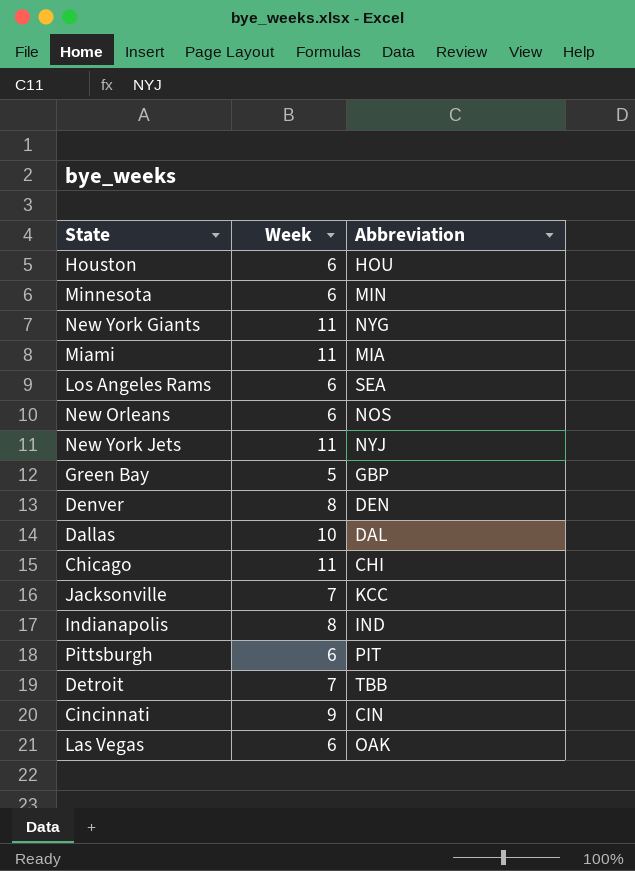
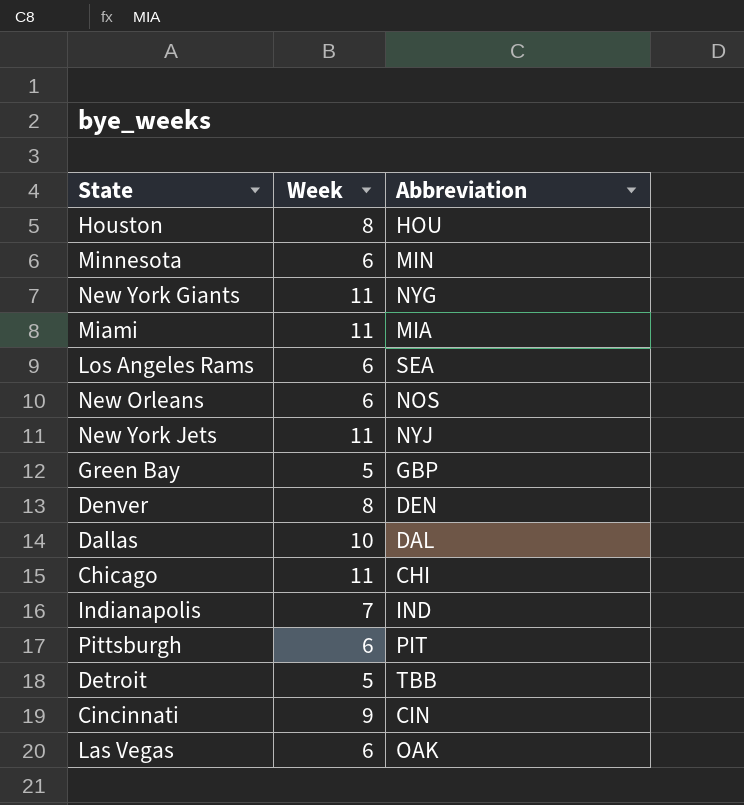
row Jacksonville: 7 | KCC -> none
Houston | Week: 6 -> 8
Indianapolis | Week: 8 -> 7
Detroit | Week: 7 -> 5

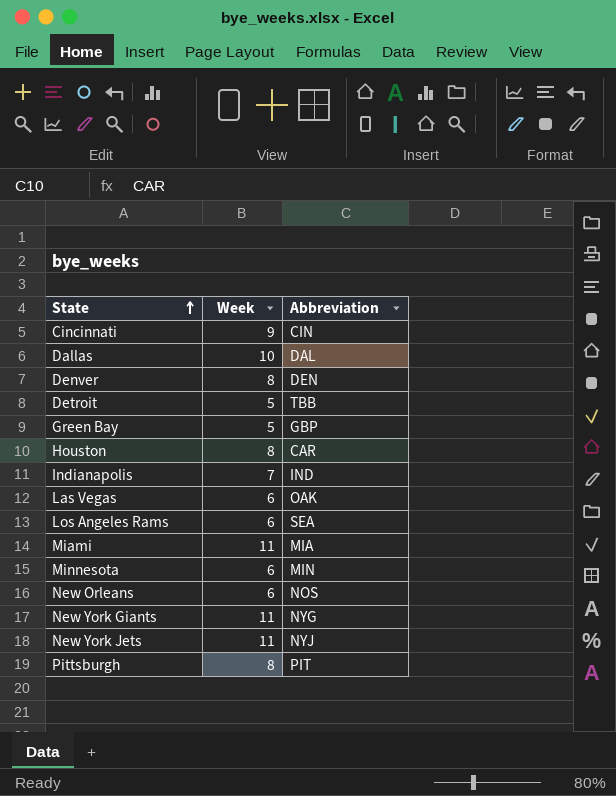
row order: none -> State ascending
row Chicago: 11 | CHI -> none
Houston | Abbreviation: HOU -> CAR
Pittsburgh | Week: 6 -> 8

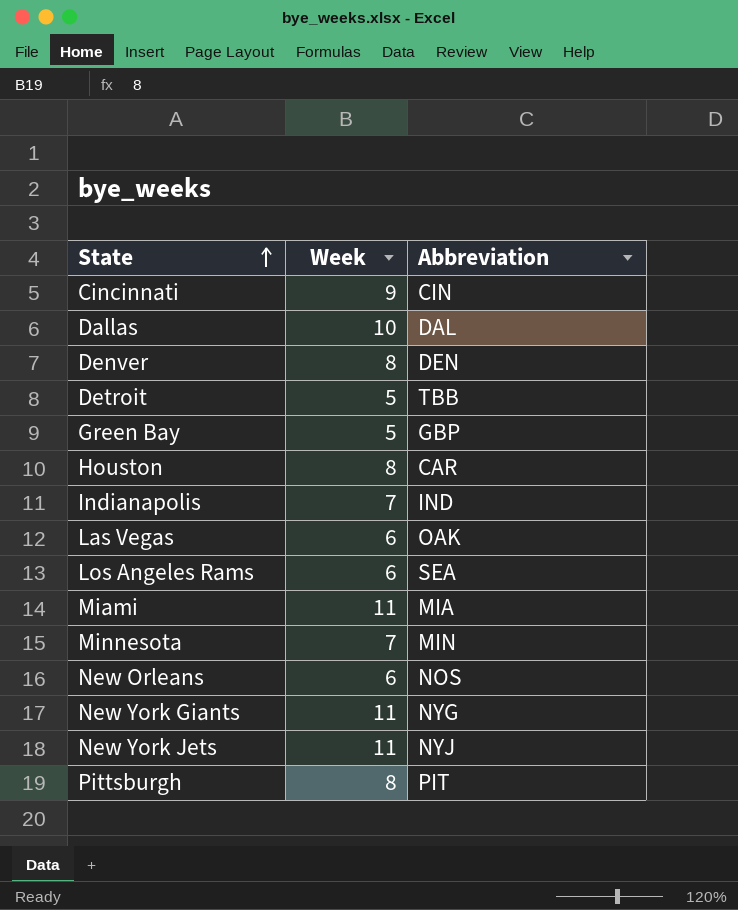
Minnesota | Week: 6 -> 7

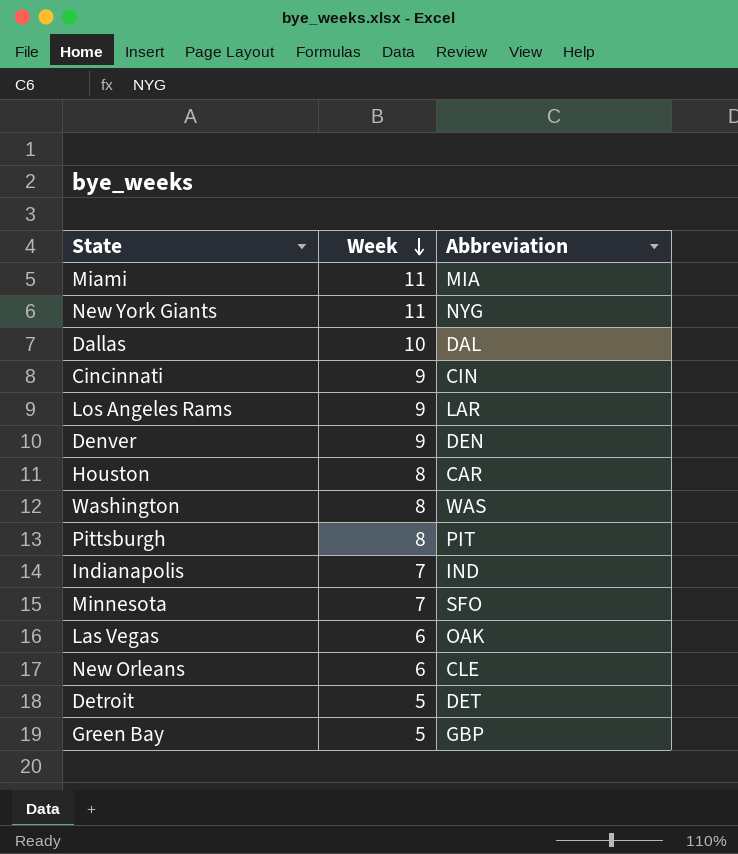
row order: State ascending -> Week descending
row New York Jets: 11 | NYJ -> none
Los Angeles Rams | Week: 6 -> 9
Los Angeles Rams | Abbreviation: SEA -> LAR
Denver | Week: 8 -> 9
row Washington: none -> 8 | WAS
Minnesota | Abbreviation: MIN -> SFO
New Orleans | Abbreviation: NOS -> CLE
Detroit | Abbreviation: TBB -> DET

